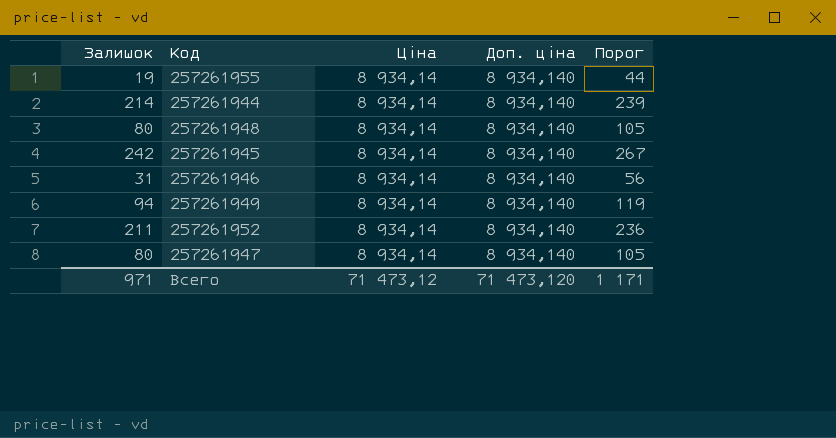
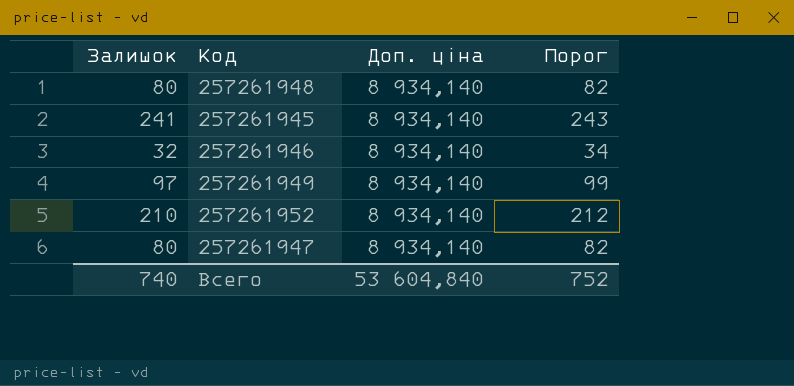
column Ціна | position: 3 -> none
column Порог | formula: [Залишок] + 25 -> [Залишок] + 2
row 257261955: 19 | 8 934,14 | 8 934,140 | 44 -> none
row 257261944: 214 | 8 934,14 | 8 934,140 | 239 -> none
257261945 | Залишок: 242 -> 241
257261946 | Залишок: 31 -> 32
257261949 | Залишок: 94 -> 97
257261952 | Залишок: 211 -> 210
Всего | Залишок: 971 -> 740
Всего | Доп. ціна: 71 473,120 -> 53 604,840
Всего | Порог: 1 171 -> 752

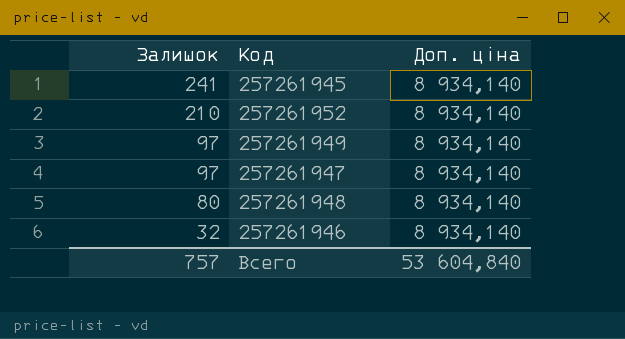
row order: none -> Залишок descending
column Порог | formula: [Залишок] + 2 -> none
257261947 | Залишок: 80 -> 97
Всего | Залишок: 740 -> 757

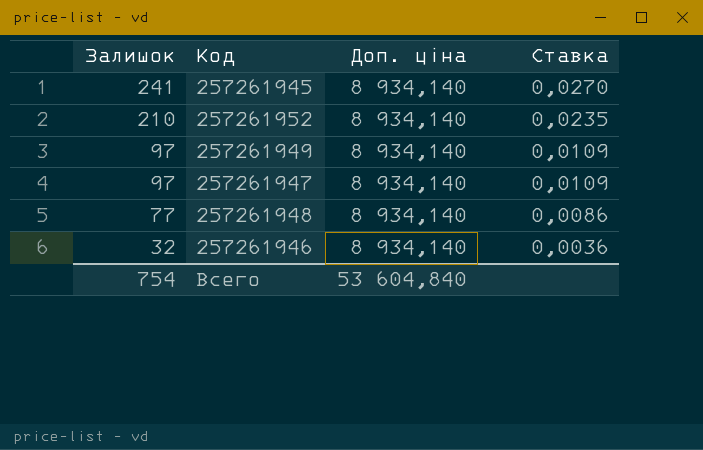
column Ставка | formula: none -> [Залишок] / [Доп. ціна]
257261948 | Залишок: 80 -> 77
Всего | Залишок: 757 -> 754

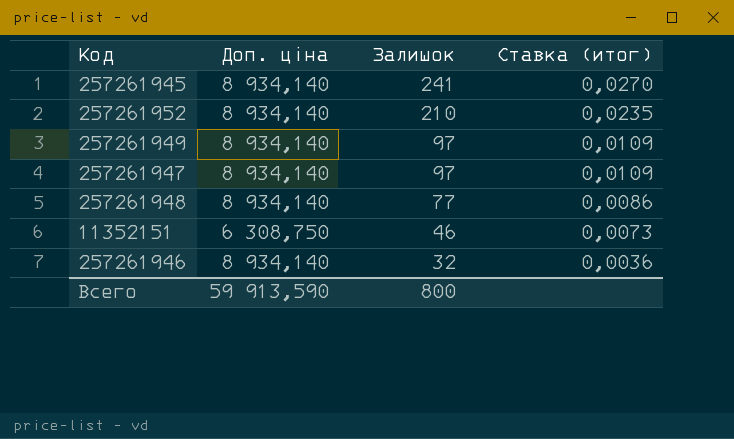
column Залишок | position: 1 -> 3
column name: Ставка -> Ставка (итог)
row 11352151: none -> 6 308,750 | 46 | 0,0073
Всего | Доп. ціна: 53 604,840 -> 59 913,590
Всего | Залишок: 754 -> 800

